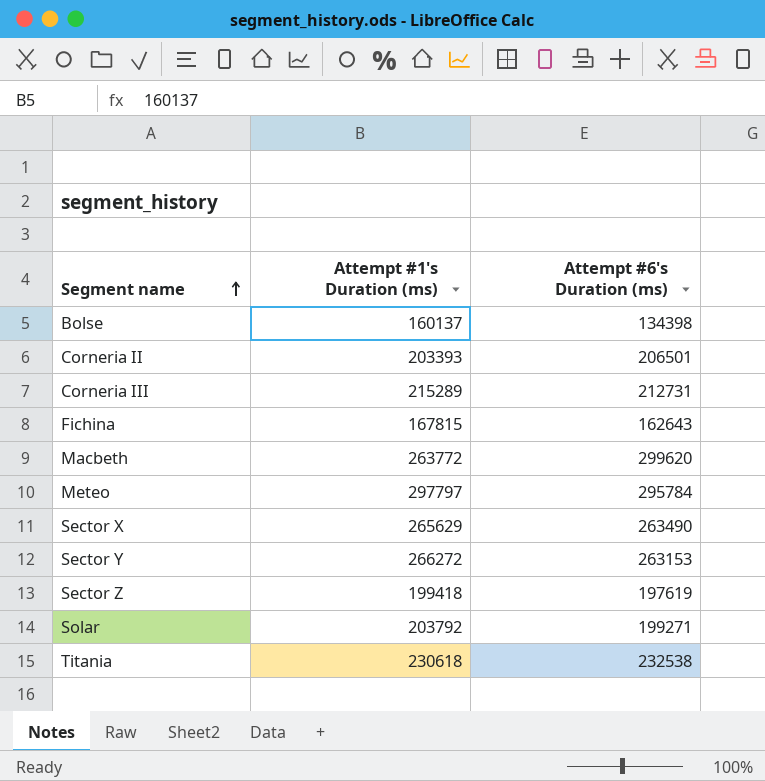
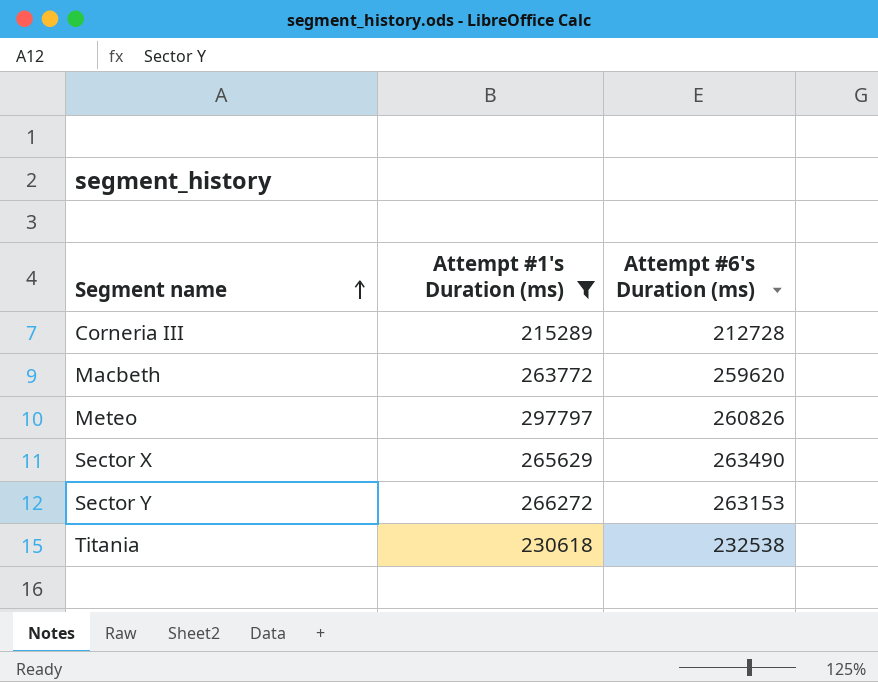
filter: none -> Attempt #1's Duration (ms) >= 215289
Corneria III | Attempt #6's Duration (ms): 212731 -> 212728
Macbeth | Attempt #6's Duration (ms): 299620 -> 259620
Meteo | Attempt #6's Duration (ms): 295784 -> 260826

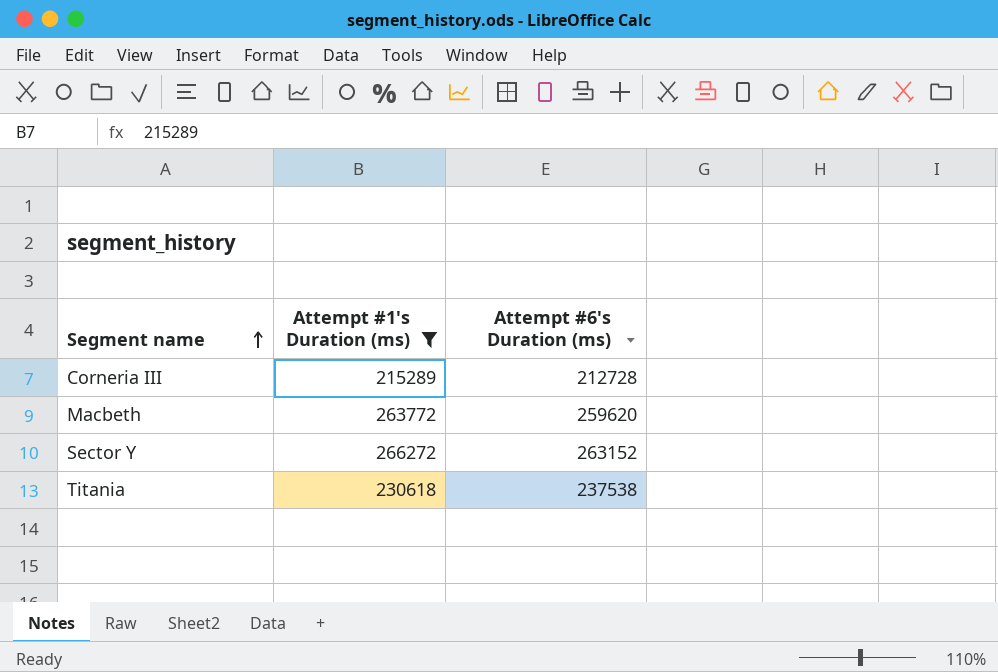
row Meteo: 297797 | 260826 -> none
row Sector X: 265629 | 263490 -> none
Sector Y | Attempt #6's Duration (ms): 263153 -> 263152
Titania | Attempt #6's Duration (ms): 232538 -> 237538

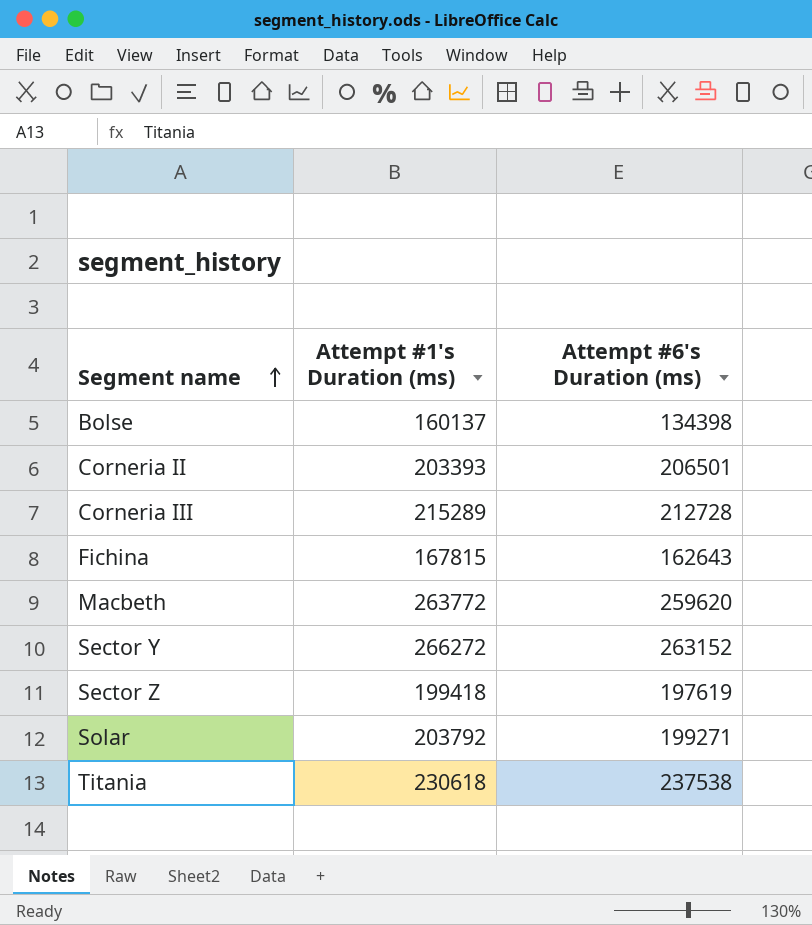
filter: Attempt #1's Duration (ms) >= 215289 -> none

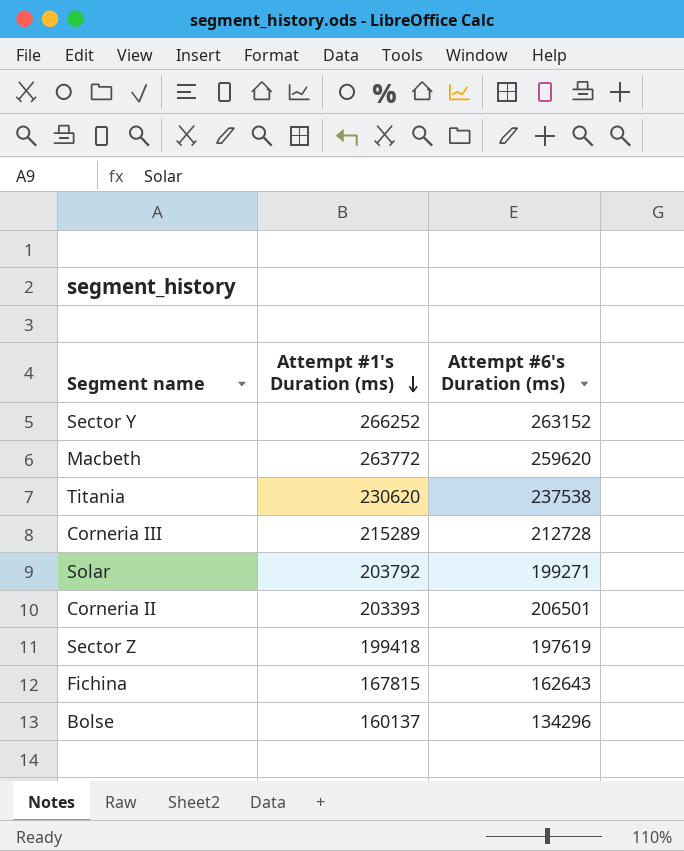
row order: Segment name ascending -> Attempt #1's Duration (ms) descending
Sector Y | Attempt #1's Duration (ms): 266272 -> 266252
Titania | Attempt #1's Duration (ms): 230618 -> 230620
Bolse | Attempt #6's Duration (ms): 134398 -> 134296

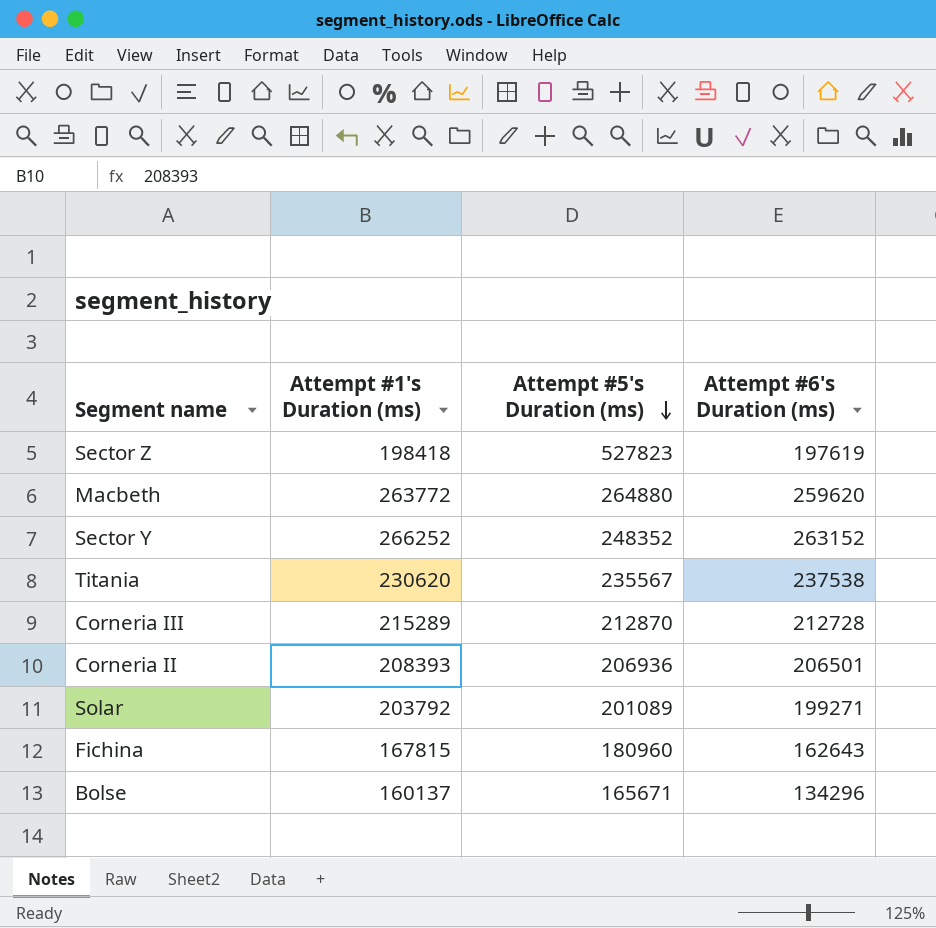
row order: Attempt #1's Duration (ms) descending -> Attempt #5's Duration (ms) descending
column Attempt #5's Duration (ms) | position: none -> 3
Sector Z | Attempt #1's Duration (ms): 199418 -> 198418
Corneria II | Attempt #1's Duration (ms): 203393 -> 208393

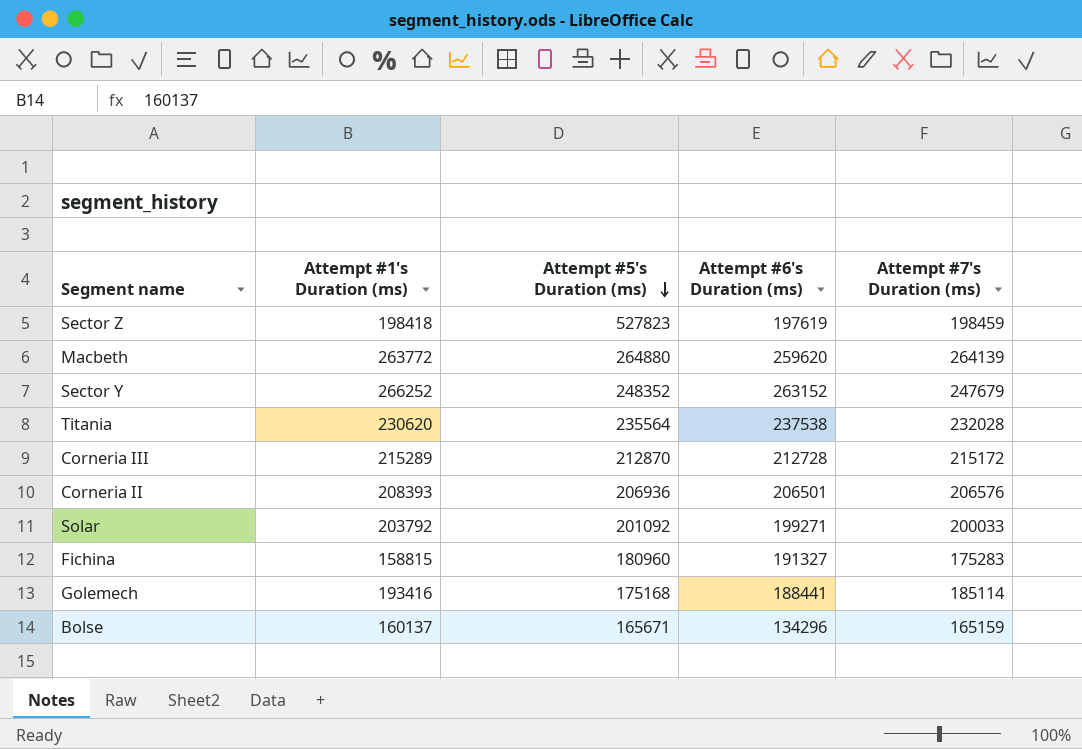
column Attempt #7's Duration (ms) | position: none -> 5
Titania | Attempt #5's Duration (ms): 235567 -> 235564
Solar | Attempt #5's Duration (ms): 201089 -> 201092
Fichina | Attempt #1's Duration (ms): 167815 -> 158815
Fichina | Attempt #6's Duration (ms): 162643 -> 191327
row Golemech: none -> 193416 | 175168 | 188441 | 185114

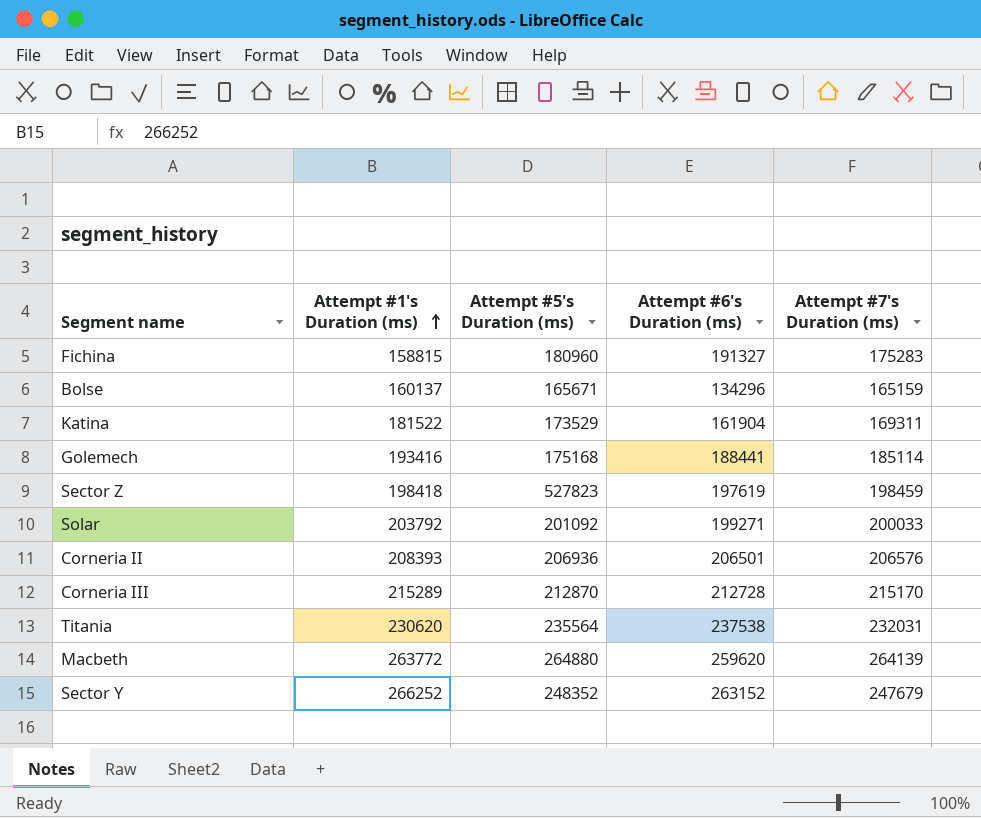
row order: Attempt #5's Duration (ms) descending -> Attempt #1's Duration (ms) ascending
row Katina: none -> 181522 | 173529 | 161904 | 169311
Corneria III | Attempt #7's Duration (ms): 215172 -> 215170
Titania | Attempt #7's Duration (ms): 232028 -> 232031

